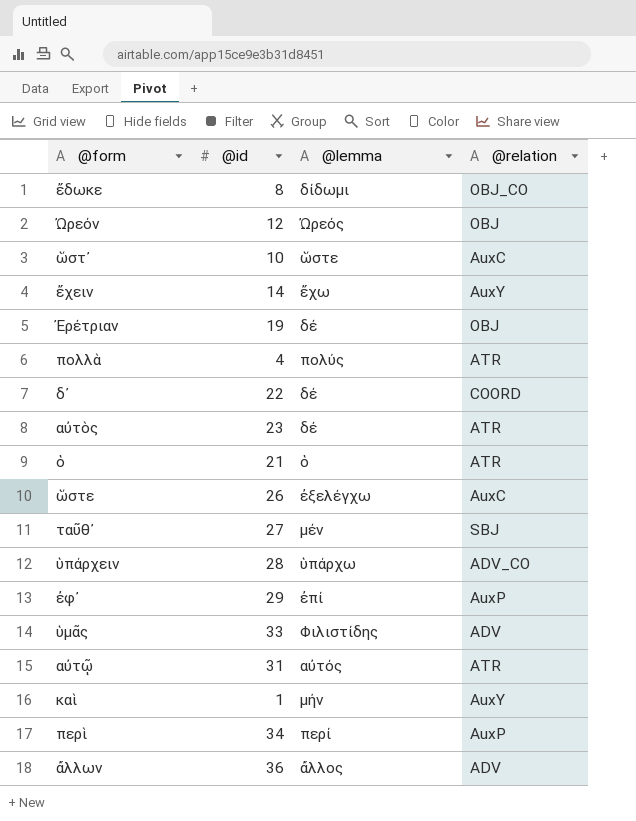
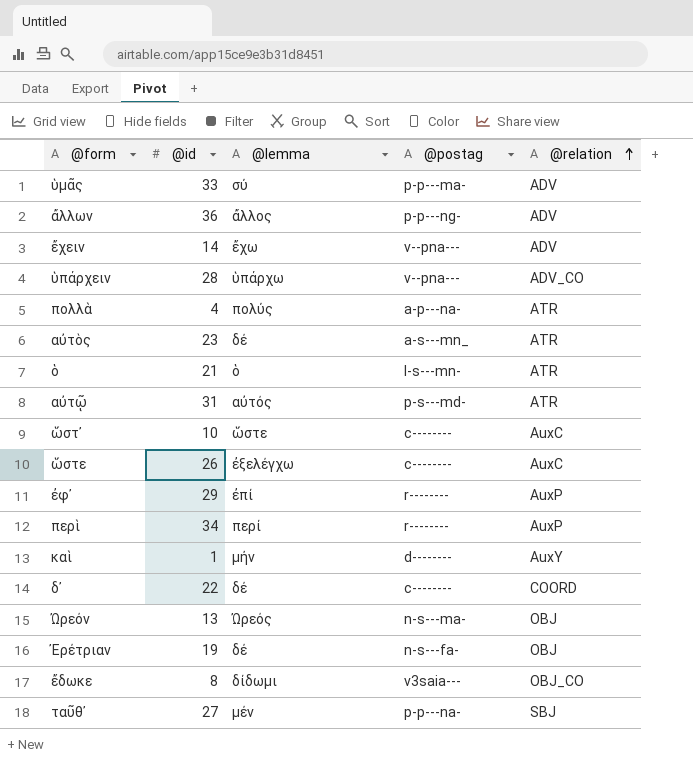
row order: none -> @relation ascending
column @postag | position: none -> 4
ὑμᾶς | @lemma: Φιλιστίδης -> σύ
ἔχειν | @relation: AuxY -> ADV
Ὠρεόν | @id: 12 -> 13

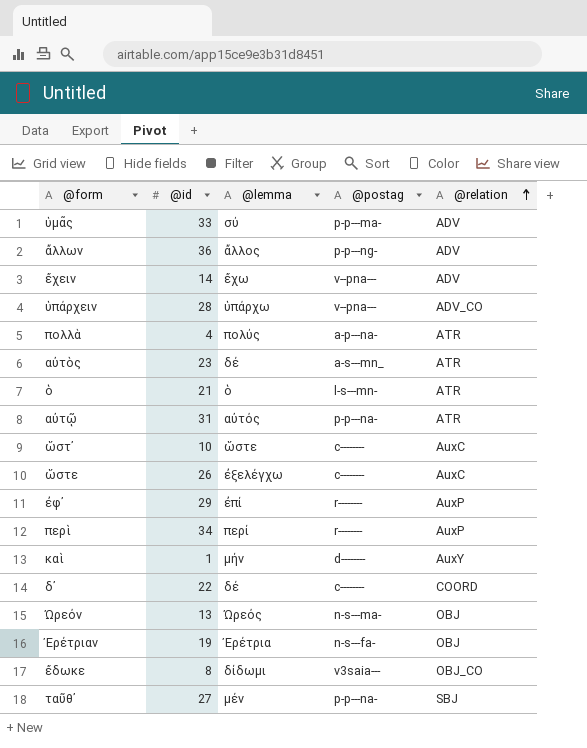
αὐτῷ | @postag: p-s---md- -> p-p---na-
Ἐρέτριαν | @lemma: δέ -> Ἐρέτρια

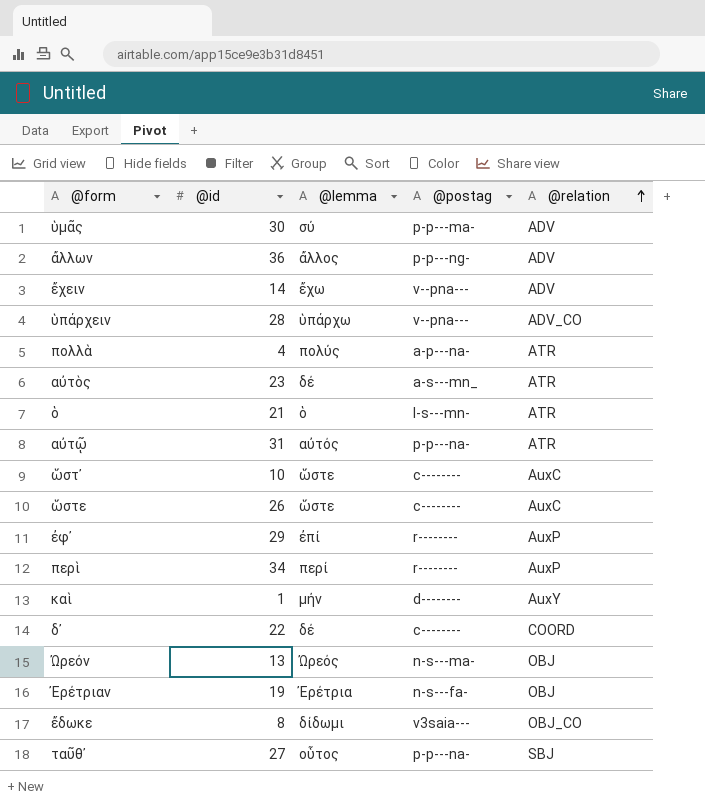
ὑμᾶς | @id: 33 -> 30
ὥστε | @lemma: ἐξελέγχω -> ὥστε
ταῦθ᾽ | @lemma: μέν -> οὗτος

